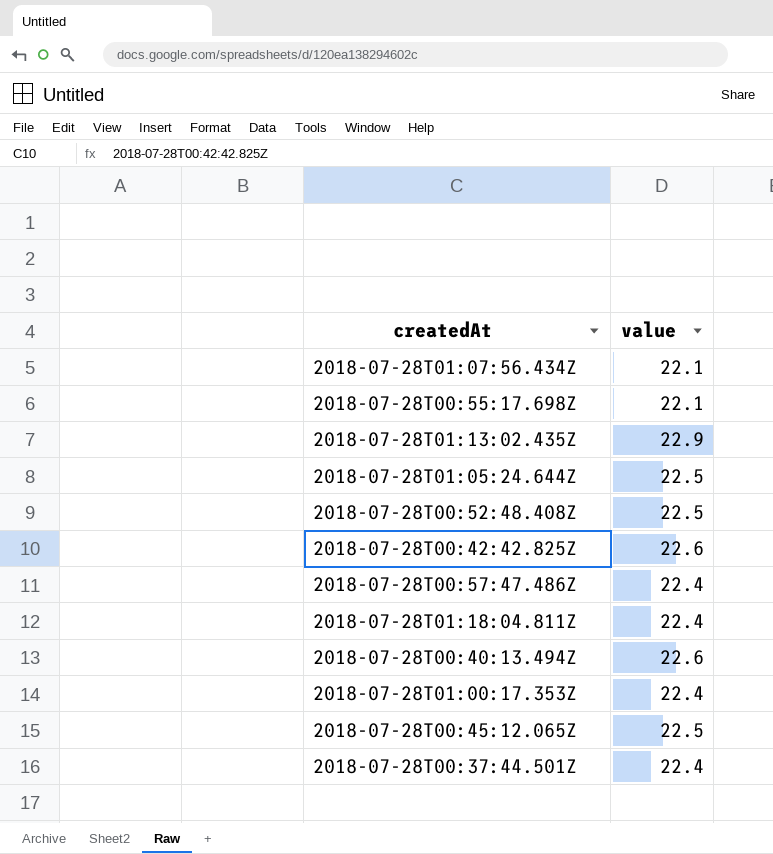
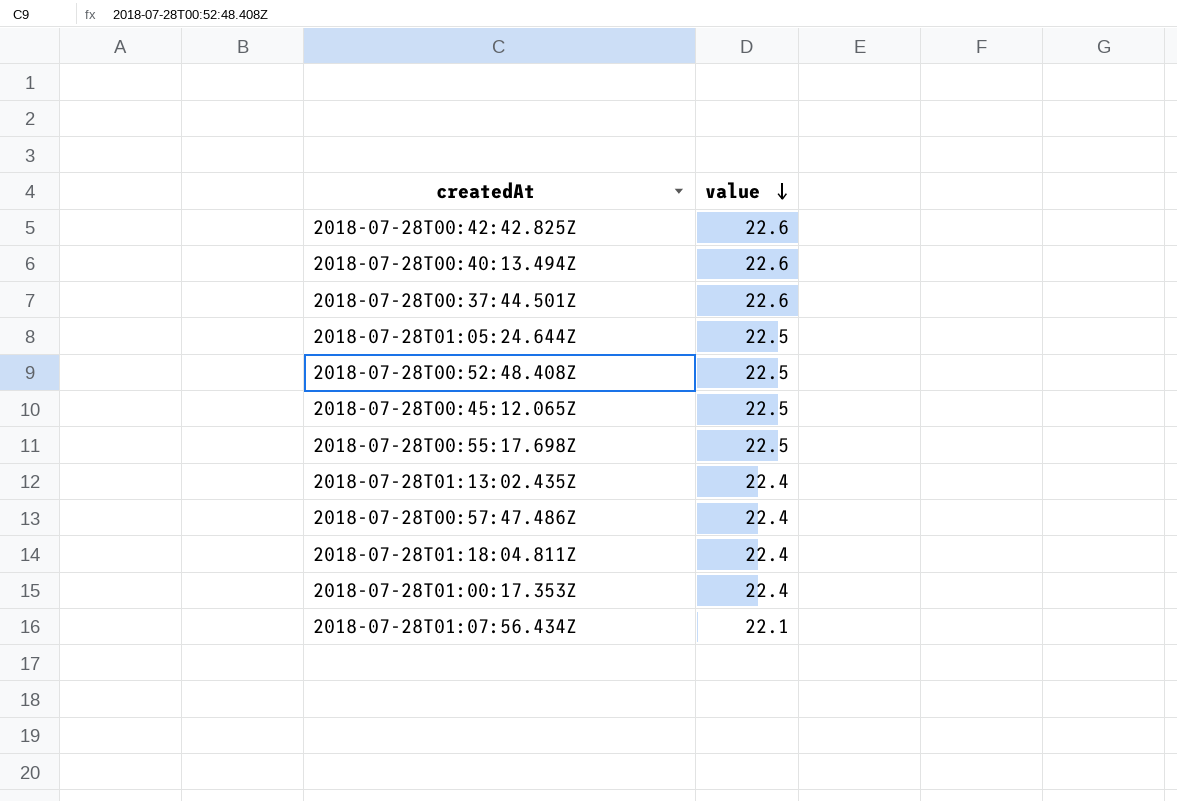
row order: none -> value descending
2018-07-28T00:37:44.501Z | value: 22.4 -> 22.6
2018-07-28T00:55:17.698Z | value: 22.1 -> 22.5
2018-07-28T01:13:02.435Z | value: 22.9 -> 22.4

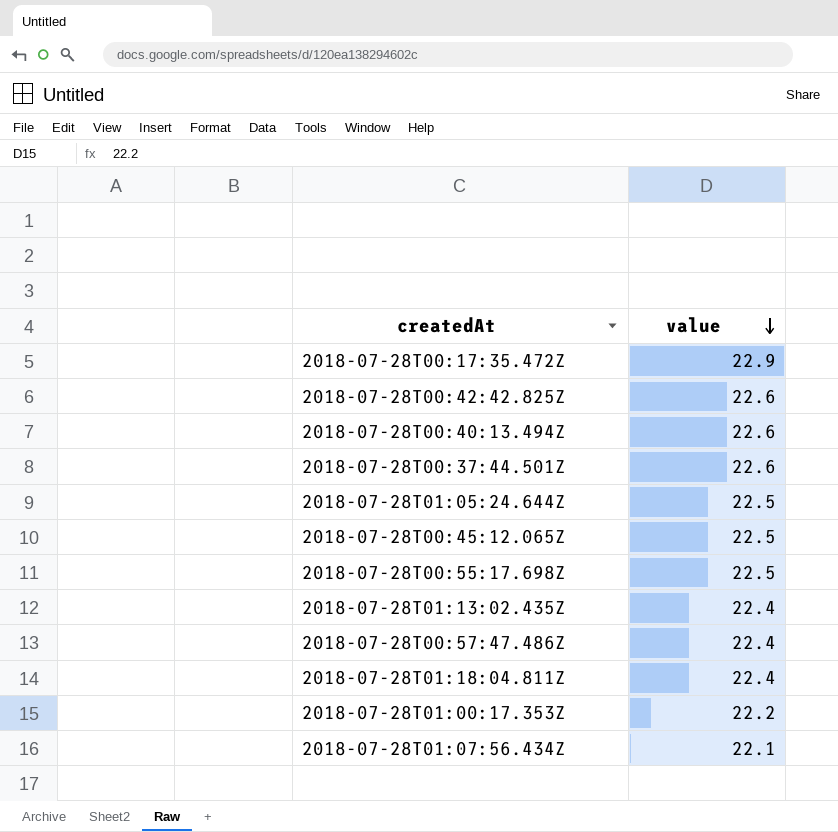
row 2018-07-28T00:52:48.408Z: 22.5 -> none
row 2018-07-28T00:17:35.472Z: none -> 22.9
2018-07-28T01:00:17.353Z | value: 22.4 -> 22.2

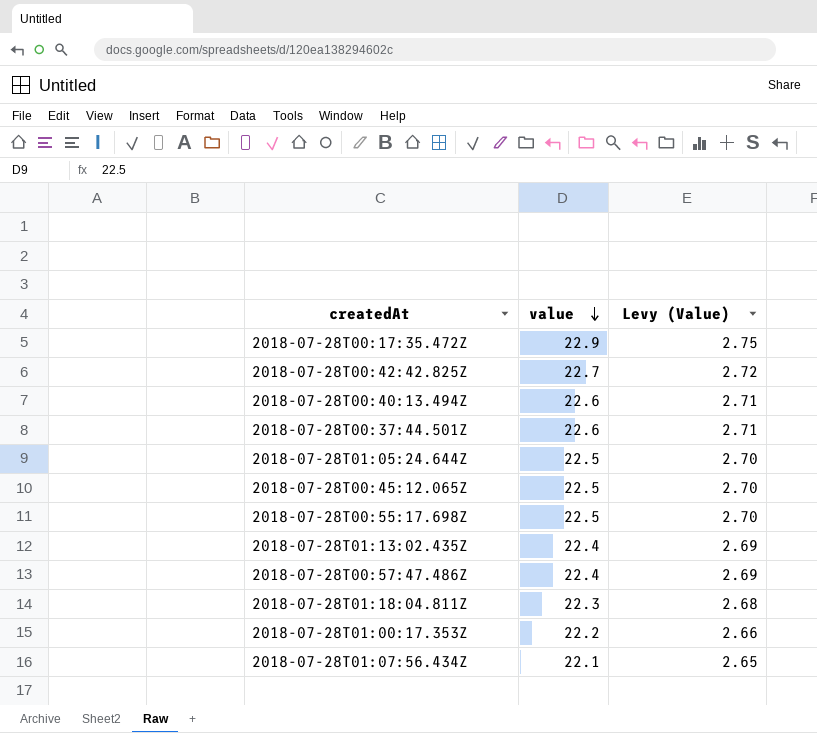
column Levy (Value) | formula: none -> [value] * 0.12
2018-07-28T00:42:42.825Z | value: 22.6 -> 22.7
2018-07-28T01:18:04.811Z | value: 22.4 -> 22.3

